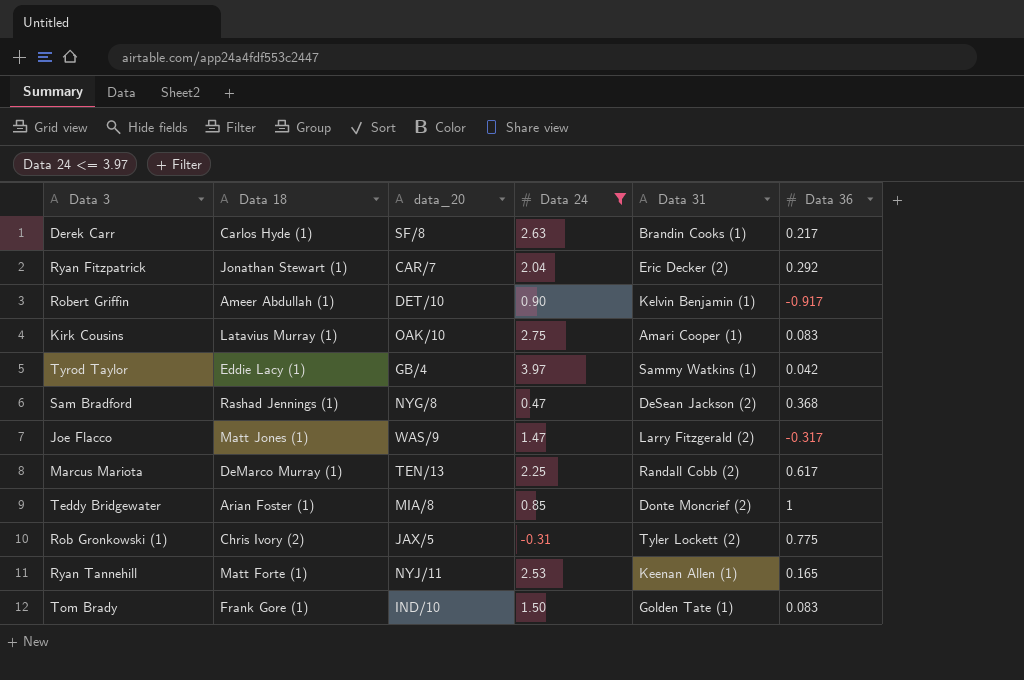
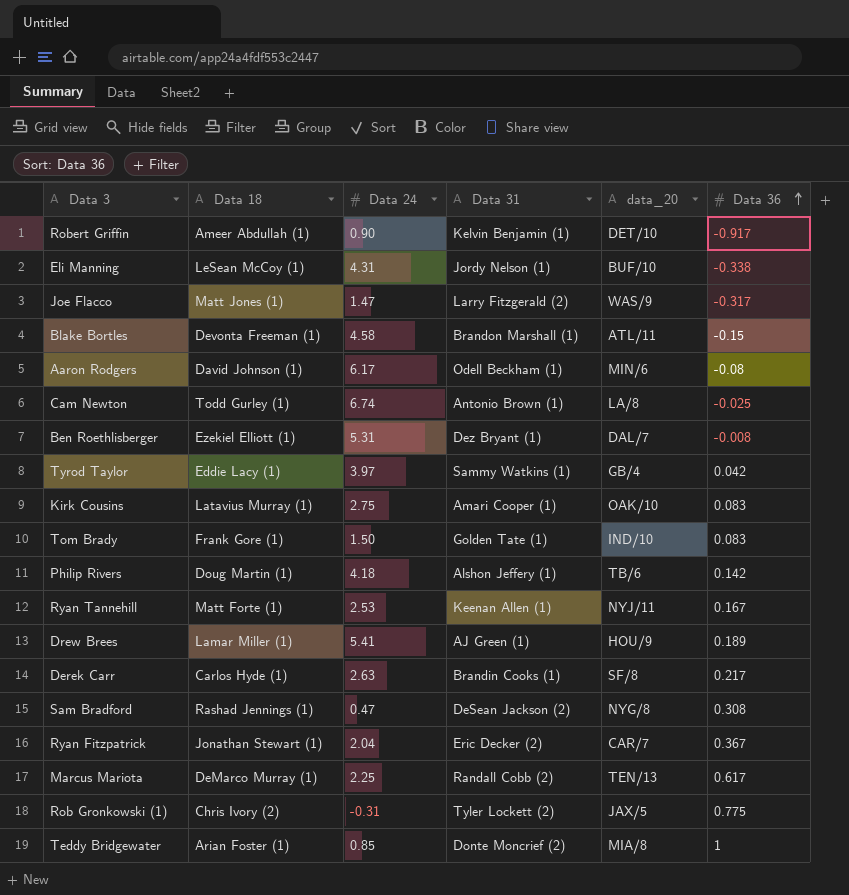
filter: Data 24 <= 3.97 -> none
row order: none -> Data 36 ascending
column data_20 | position: 3 -> 5
Ryan Tannehill | Data 36: 0.165 -> 0.167
Sam Bradford | Data 36: 0.368 -> 0.308
Ryan Fitzpatrick | Data 36: 0.292 -> 0.367

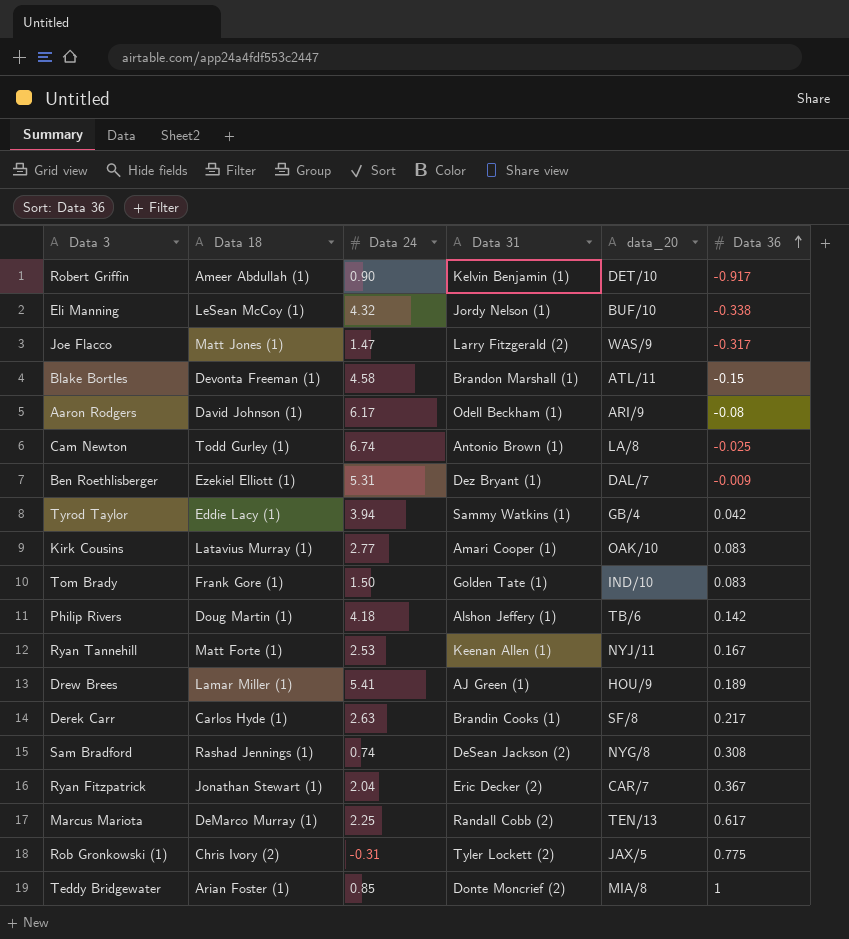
Eli Manning | Data 24: 4.31 -> 4.32
Aaron Rodgers | data_20: MIN/6 -> ARI/9
Ben Roethlisberger | Data 36: -0.008 -> -0.009
Tyrod Taylor | Data 24: 3.97 -> 3.94
Kirk Cousins | Data 24: 2.75 -> 2.77
Sam Bradford | Data 24: 0.47 -> 0.74

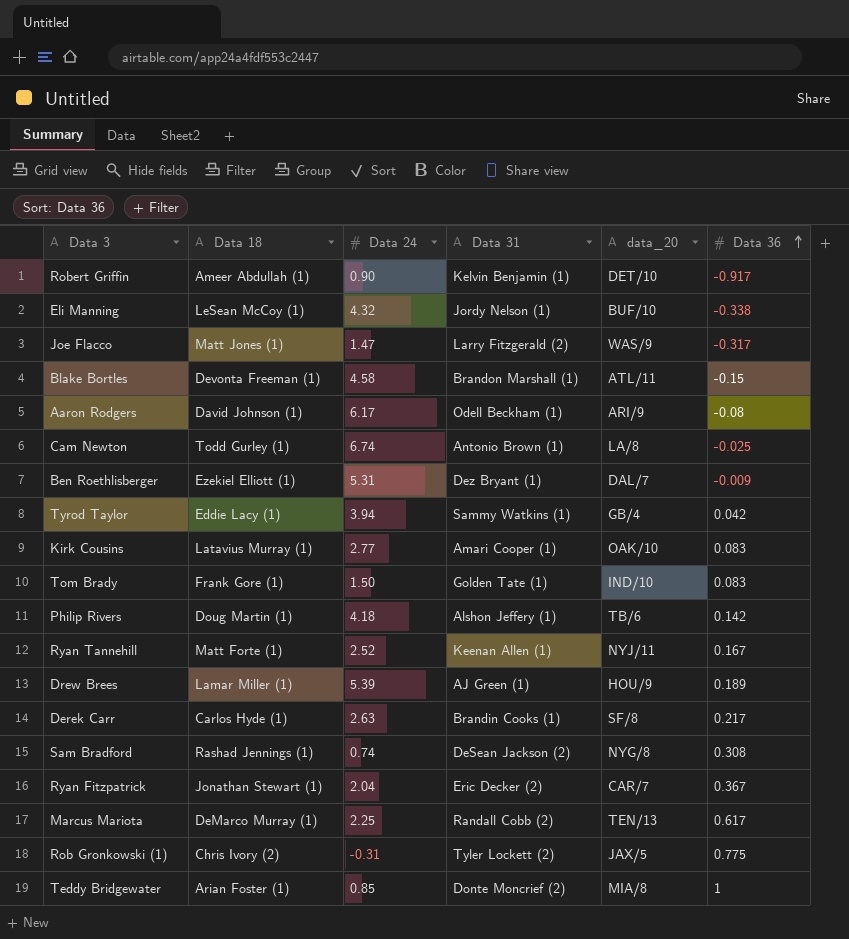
Ryan Tannehill | Data 24: 2.53 -> 2.52
Drew Brees | Data 24: 5.41 -> 5.39

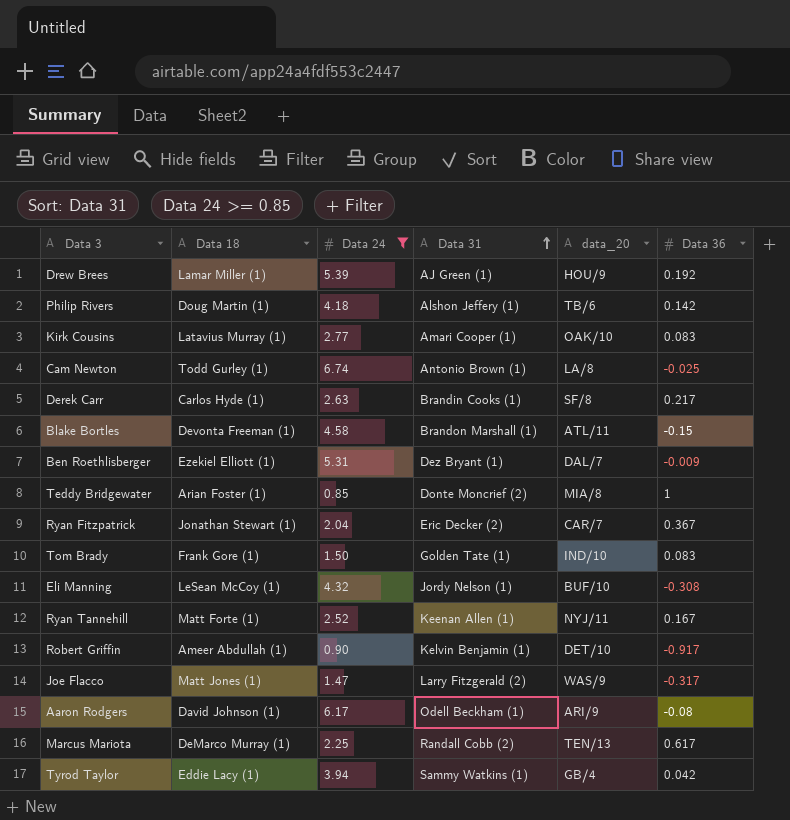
filter: none -> Data 24 >= 0.85
row order: Data 36 ascending -> Data 31 ascending
Drew Brees | Data 36: 0.189 -> 0.192
Eli Manning | Data 36: -0.338 -> -0.308

